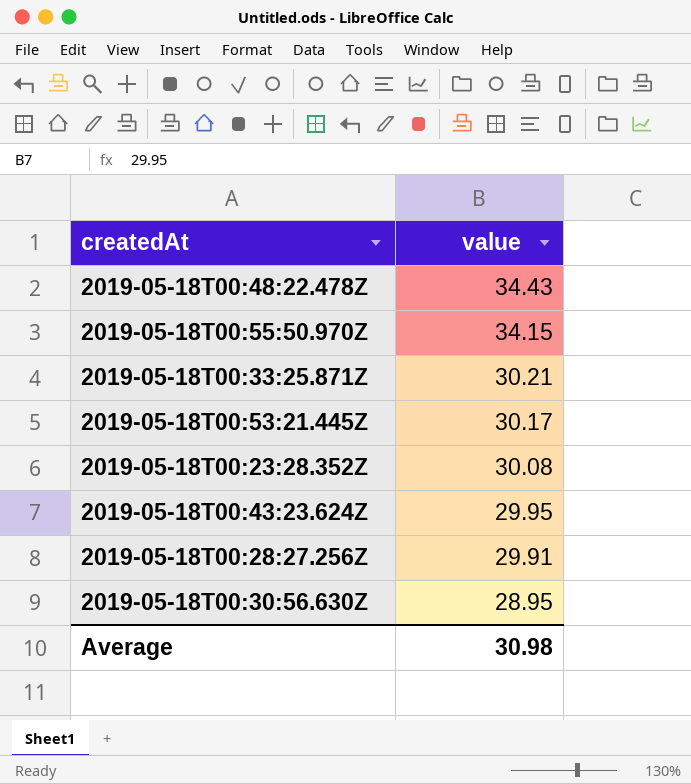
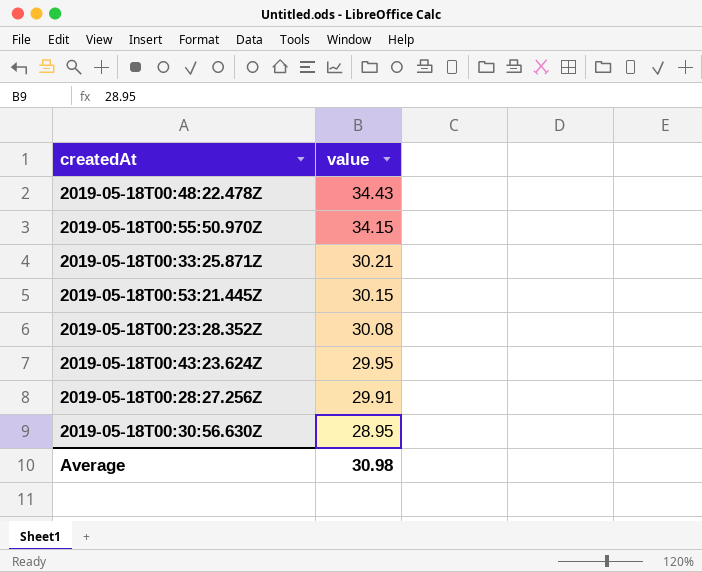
2019-05-18T00:53:21.445Z | value: 30.17 -> 30.15

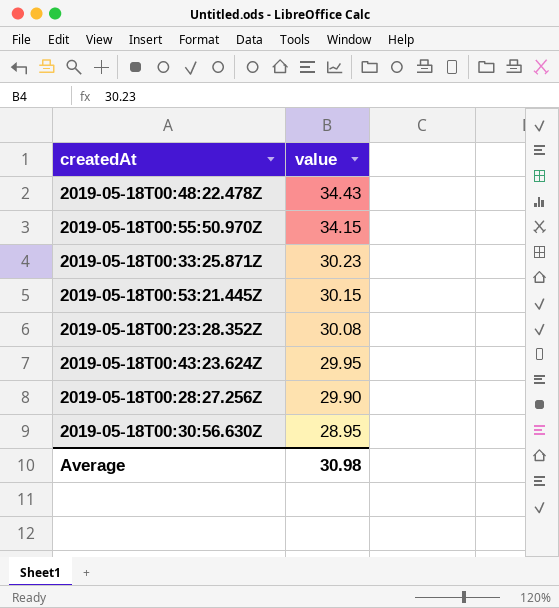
2019-05-18T00:33:25.871Z | value: 30.21 -> 30.23
2019-05-18T00:28:27.256Z | value: 29.91 -> 29.90

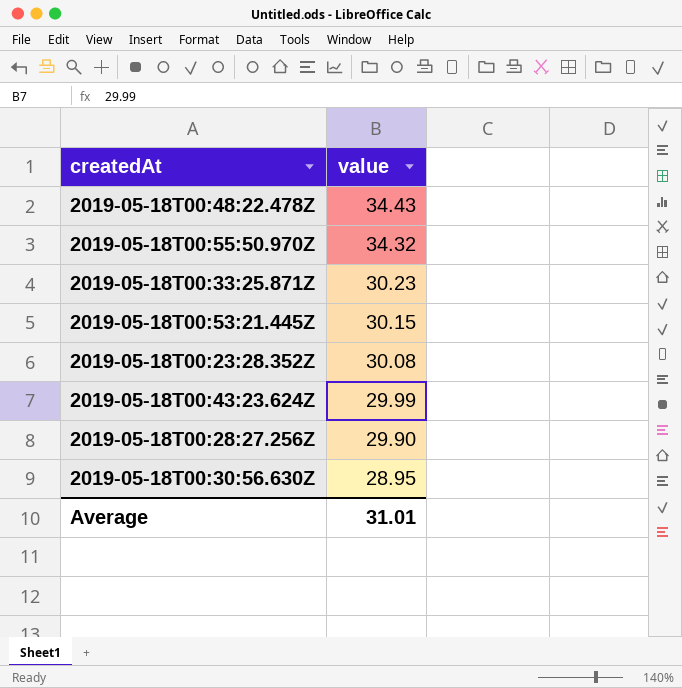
2019-05-18T00:55:50.970Z | value: 34.15 -> 34.32
2019-05-18T00:43:23.624Z | value: 29.95 -> 29.99
Average | value: 30.98 -> 31.01

